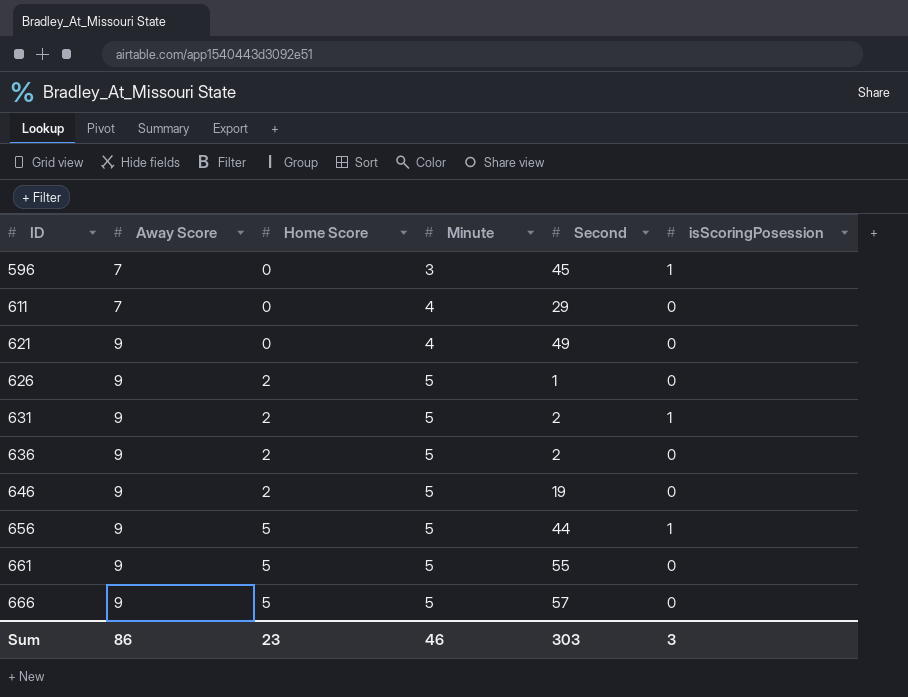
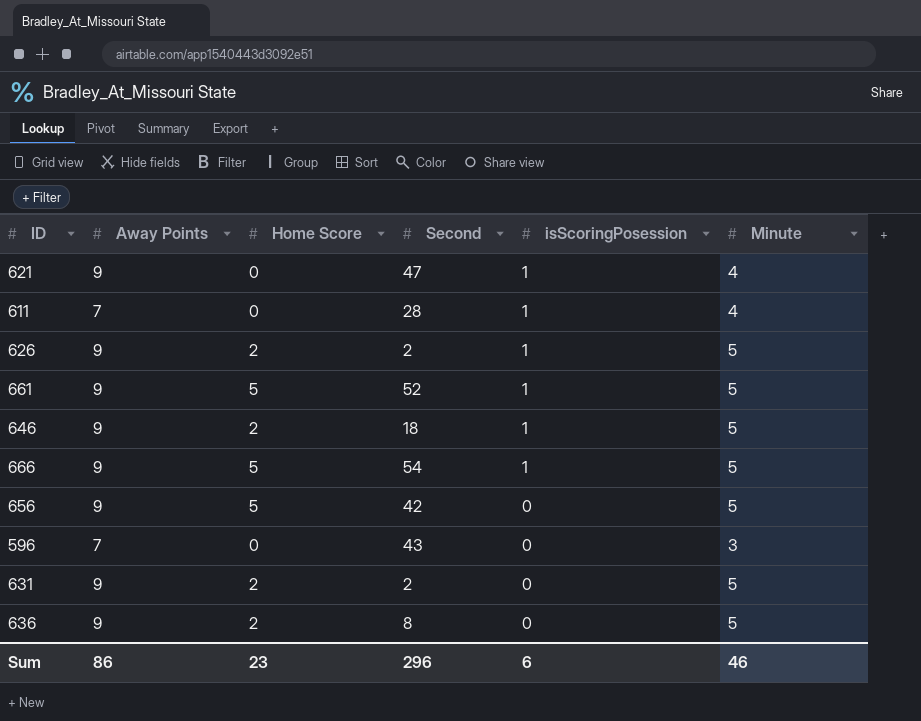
row order: ID ascending -> isScoringPosession descending
column name: Away Score -> Away Points
column Minute | position: 4 -> 6
621 | Second: 49 -> 47
621 | isScoringPosession: 0 -> 1
611 | Second: 29 -> 28
611 | isScoringPosession: 0 -> 1
626 | Second: 1 -> 2
626 | isScoringPosession: 0 -> 1
661 | Second: 55 -> 52
661 | isScoringPosession: 0 -> 1
646 | Second: 19 -> 18
646 | isScoringPosession: 0 -> 1
666 | Second: 57 -> 54
666 | isScoringPosession: 0 -> 1
656 | Second: 44 -> 42
656 | isScoringPosession: 1 -> 0
596 | Second: 45 -> 43
596 | isScoringPosession: 1 -> 0
631 | isScoringPosession: 1 -> 0
636 | Second: 2 -> 8
Sum | Second: 303 -> 296
Sum | isScoringPosession: 3 -> 6

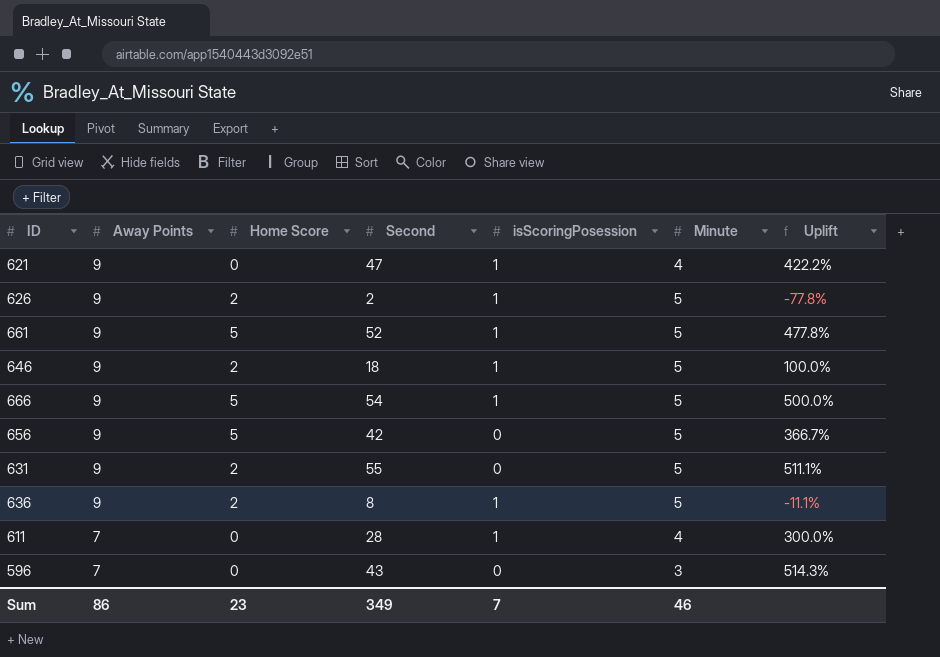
row order: isScoringPosession descending -> Away Points descending
column Uplift | formula: none -> ([Second] - [Away Points]) / [Away Points]
631 | Second: 2 -> 55
636 | isScoringPosession: 0 -> 1
Sum | Second: 296 -> 349
Sum | isScoringPosession: 6 -> 7

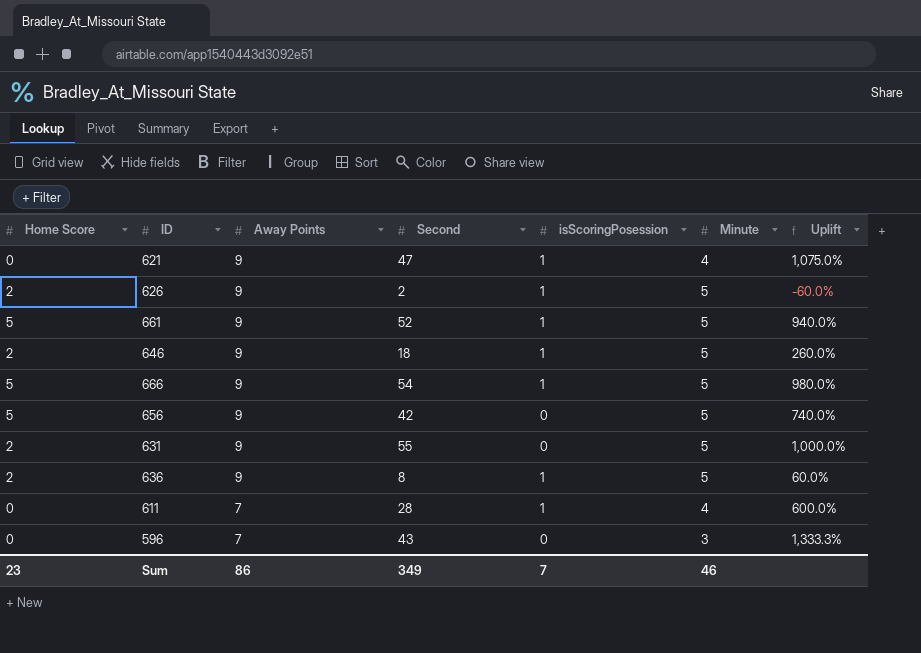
column Home Score | position: 3 -> 1
column Uplift | formula: ([Second] - [Away Points]) / [Away Points] -> ([Second] - [Minute]) / [Minute]

